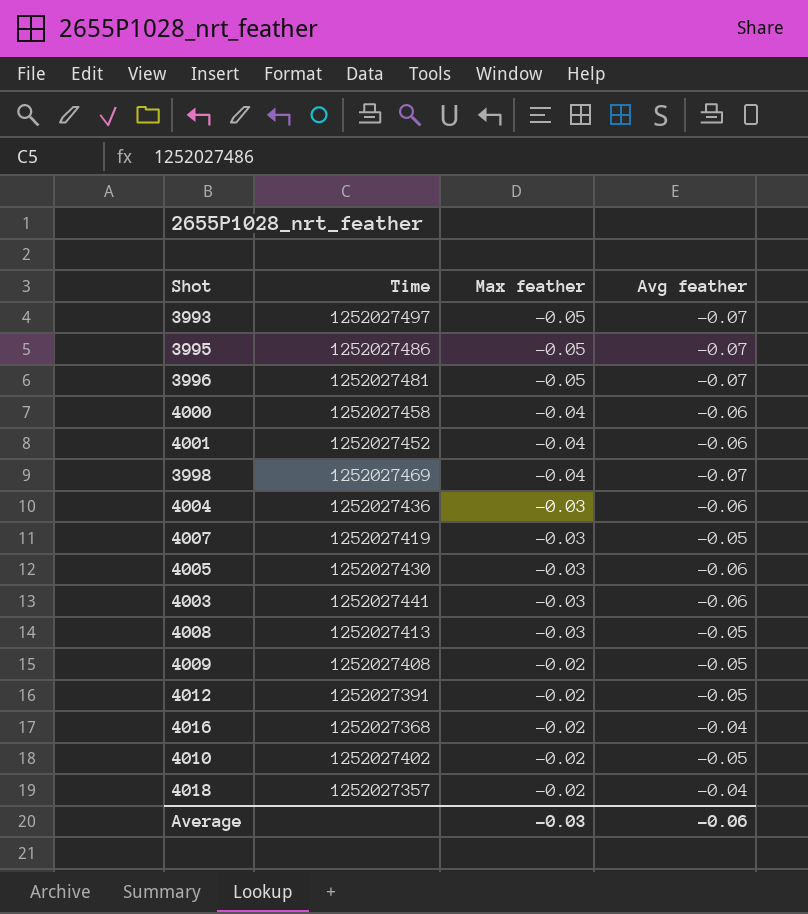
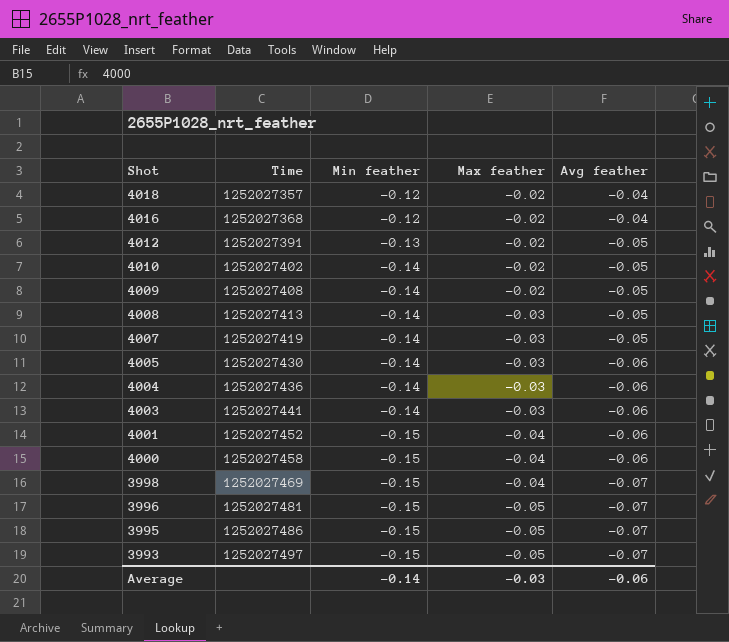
row order: Max feather ascending -> Shot descending
column Min feather | position: none -> 3

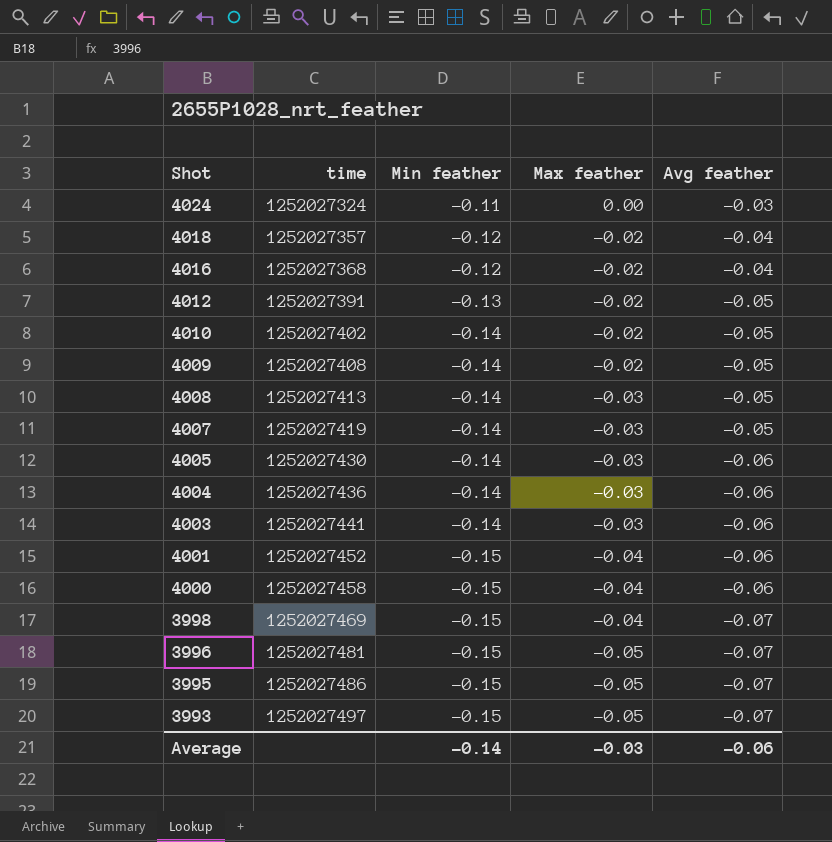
column name: Time -> time
row 4024: none -> 1252027324 | -0.11 | 0.00 | -0.03

